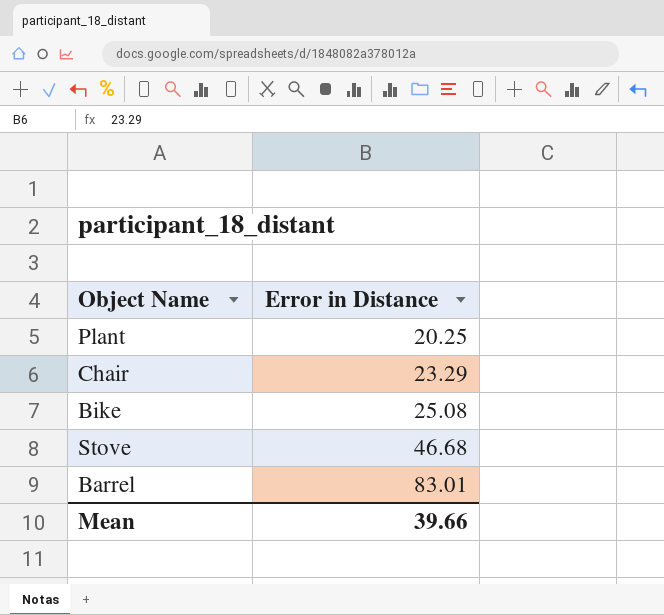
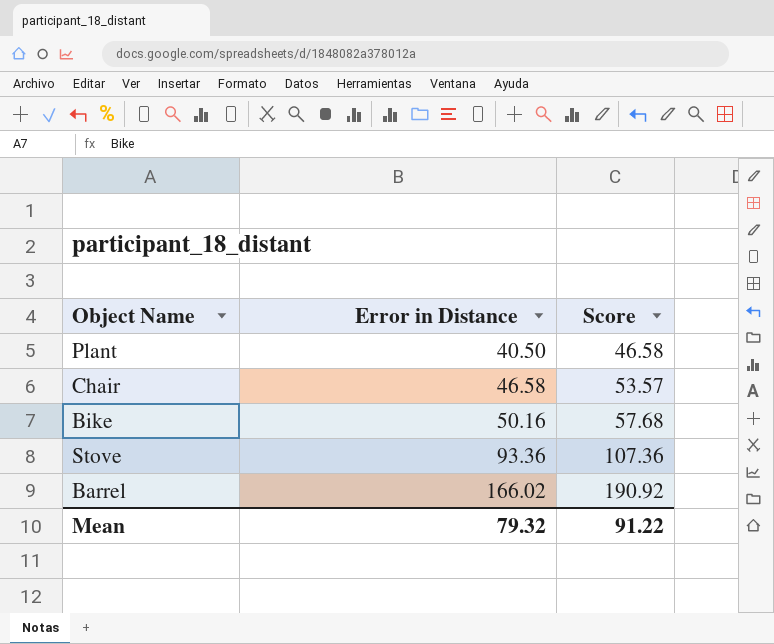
column Score | formula: none -> [Error in Distance] * 1.15
Plant | Error in Distance: 20.25 -> 40.50
Chair | Error in Distance: 23.29 -> 46.58
Bike | Error in Distance: 25.08 -> 50.16
Stove | Error in Distance: 46.68 -> 93.36
Barrel | Error in Distance: 83.01 -> 166.02
Mean | Error in Distance: 39.66 -> 79.32

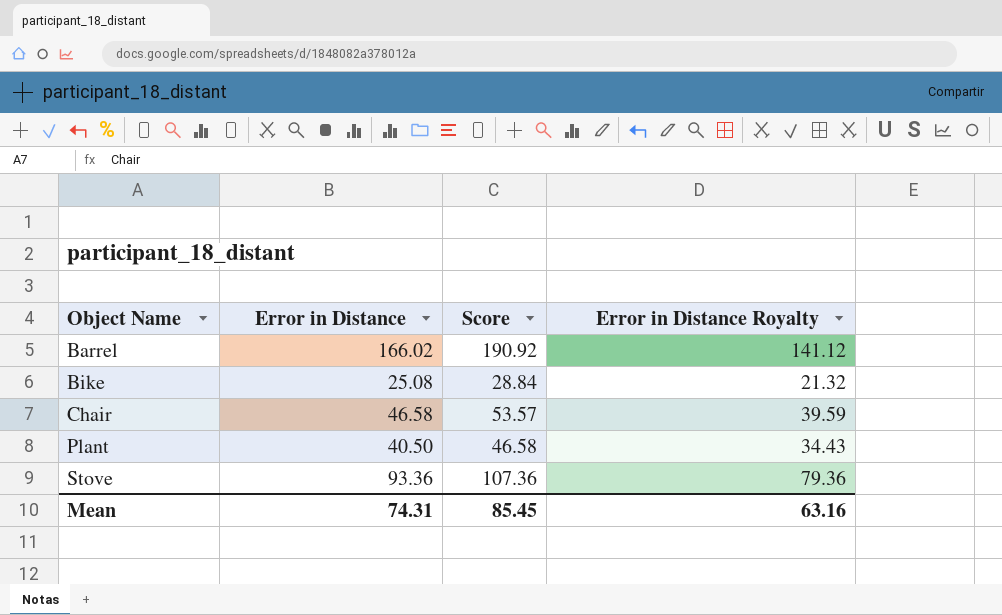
row order: Error in Distance ascending -> Object Name ascending
column Error in Distance Royalty | formula: none -> [Error in Distance] * 0.85
Bike | Error in Distance: 50.16 -> 25.08
Bike | Score: 57.68 -> 28.84
Mean | Error in Distance: 79.32 -> 74.31
Mean | Score: 91.22 -> 85.45

